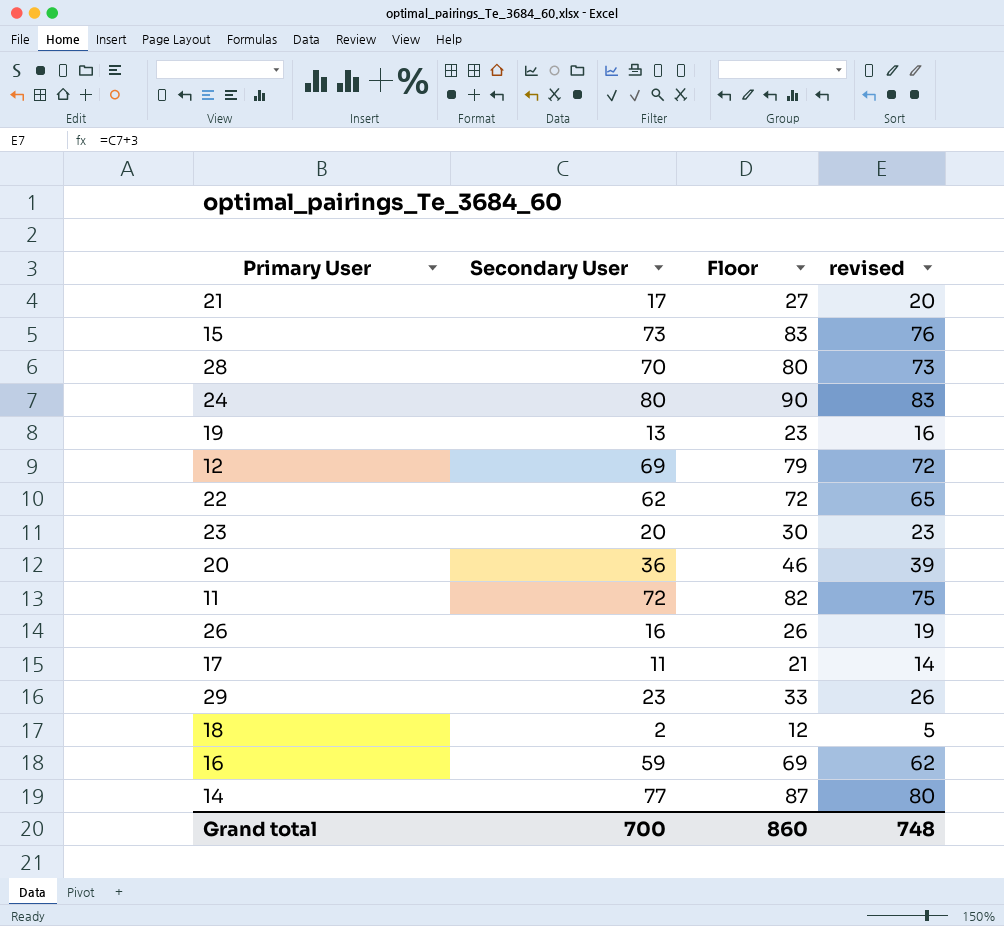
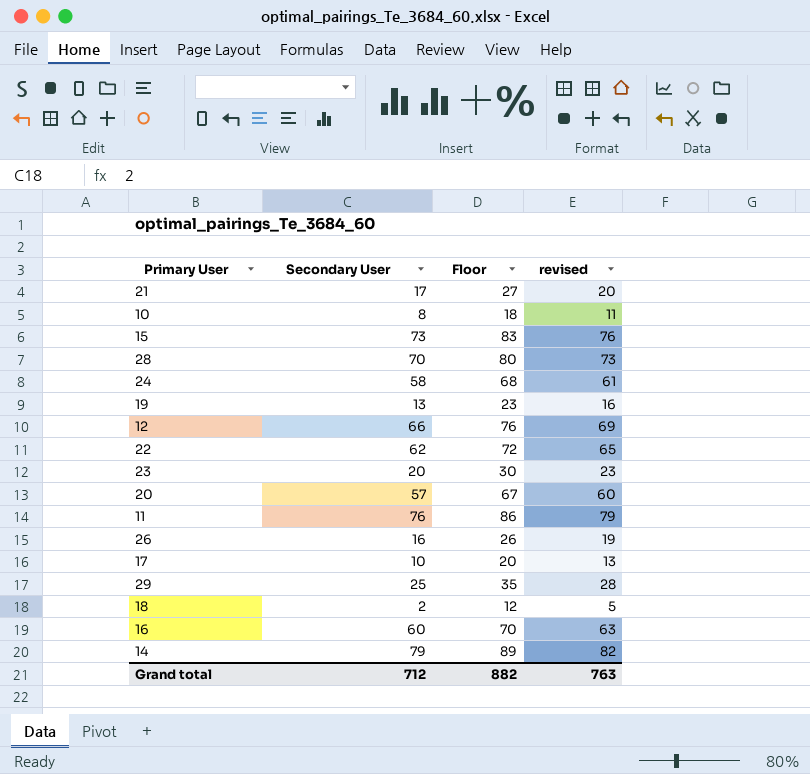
row 10: none -> 8 | 18 | 11
24 | Secondary User: 80 -> 58
24 | Floor: 90 -> 68
24 | revised: 83 -> 61
12 | Secondary User: 69 -> 66
12 | Floor: 79 -> 76
12 | revised: 72 -> 69
20 | Secondary User: 36 -> 57
20 | Floor: 46 -> 67
20 | revised: 39 -> 60
11 | Secondary User: 72 -> 76
11 | Floor: 82 -> 86
11 | revised: 75 -> 79
17 | Secondary User: 11 -> 10
17 | Floor: 21 -> 20
17 | revised: 14 -> 13
29 | Secondary User: 23 -> 25
29 | Floor: 33 -> 35
29 | revised: 26 -> 28
16 | Secondary User: 59 -> 60
16 | Floor: 69 -> 70
16 | revised: 62 -> 63
14 | Secondary User: 77 -> 79
14 | Floor: 87 -> 89
14 | revised: 80 -> 82
Grand total | Secondary User: 700 -> 712
Grand total | Floor: 860 -> 882
Grand total | revised: 748 -> 763

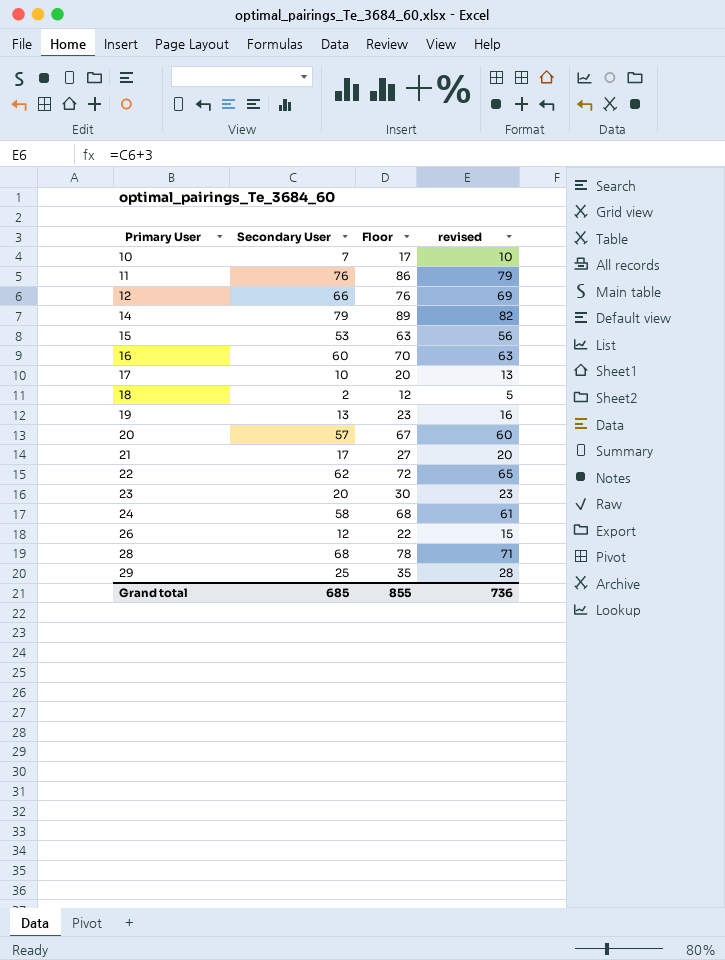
row order: none -> Primary User ascending
10 | Secondary User: 8 -> 7
10 | Floor: 18 -> 17
10 | revised: 11 -> 10
15 | Secondary User: 73 -> 53
15 | Floor: 83 -> 63
15 | revised: 76 -> 56
26 | Secondary User: 16 -> 12
26 | Floor: 26 -> 22
26 | revised: 19 -> 15
28 | Secondary User: 70 -> 68
28 | Floor: 80 -> 78
28 | revised: 73 -> 71
Grand total | Secondary User: 712 -> 685
Grand total | Floor: 882 -> 855
Grand total | revised: 763 -> 736

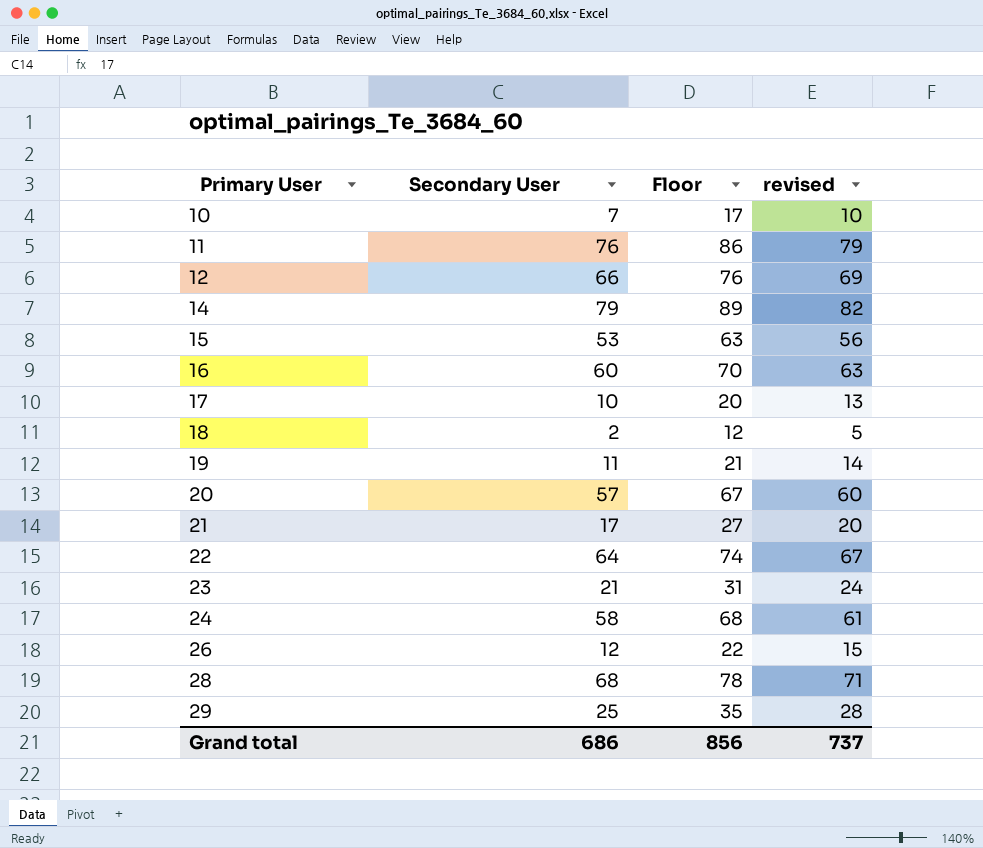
19 | Secondary User: 13 -> 11
19 | Floor: 23 -> 21
19 | revised: 16 -> 14
22 | Secondary User: 62 -> 64
22 | Floor: 72 -> 74
22 | revised: 65 -> 67
23 | Secondary User: 20 -> 21
23 | Floor: 30 -> 31
23 | revised: 23 -> 24
Grand total | Secondary User: 685 -> 686
Grand total | Floor: 855 -> 856
Grand total | revised: 736 -> 737

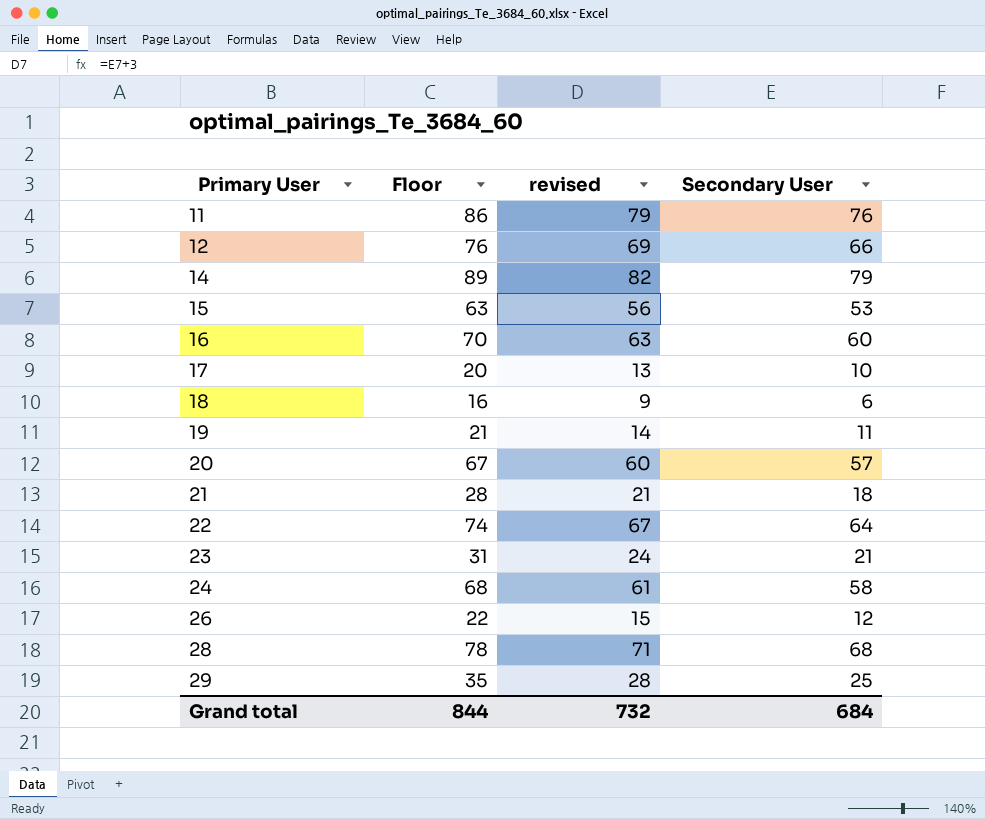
column Secondary User | position: 2 -> 4
row 10: 7 | 17 | 10 -> none
18 | Floor: 12 -> 16
18 | revised: 5 -> 9
18 | Secondary User: 2 -> 6
21 | Floor: 27 -> 28
21 | revised: 20 -> 21
21 | Secondary User: 17 -> 18
Grand total | Floor: 856 -> 844
Grand total | revised: 737 -> 732
Grand total | Secondary User: 686 -> 684

